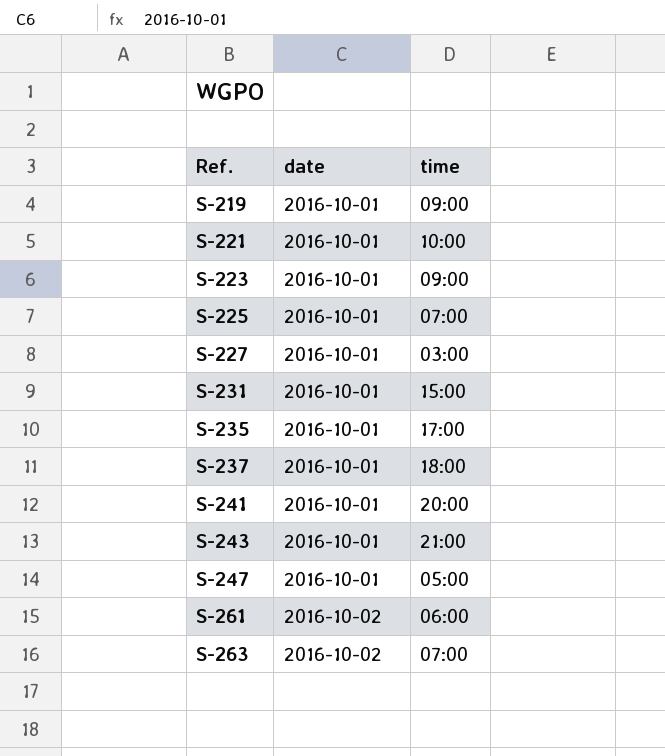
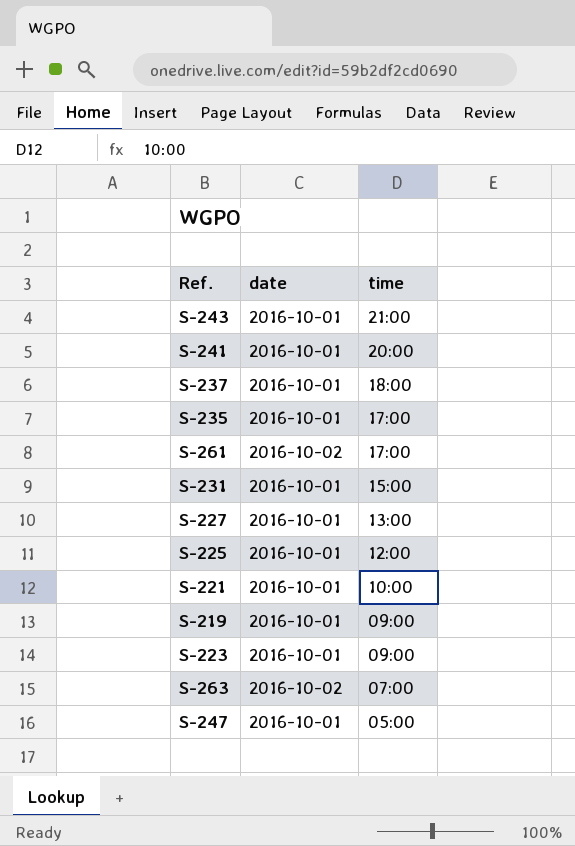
row order: Ref. ascending -> time descending
S-261 | time: 06:00 -> 17:00
S-227 | time: 03:00 -> 13:00
S-225 | time: 07:00 -> 12:00

